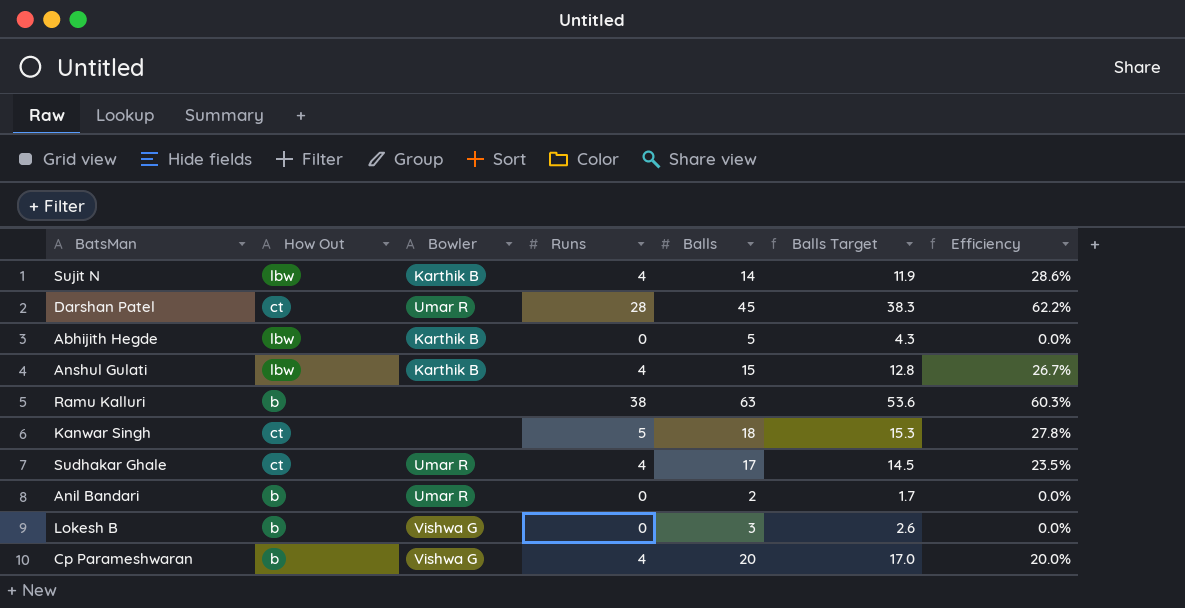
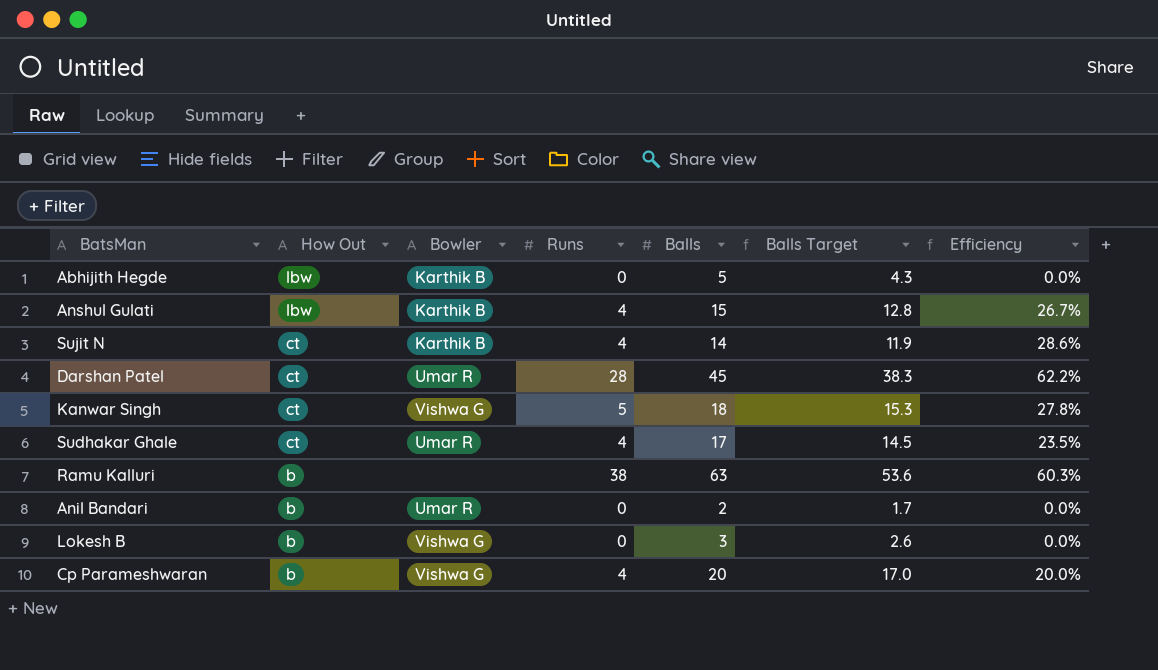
row order: none -> How Out descending
Sujit N | How Out: lbw -> ct
Kanwar Singh | Bowler: none -> Vishwa G

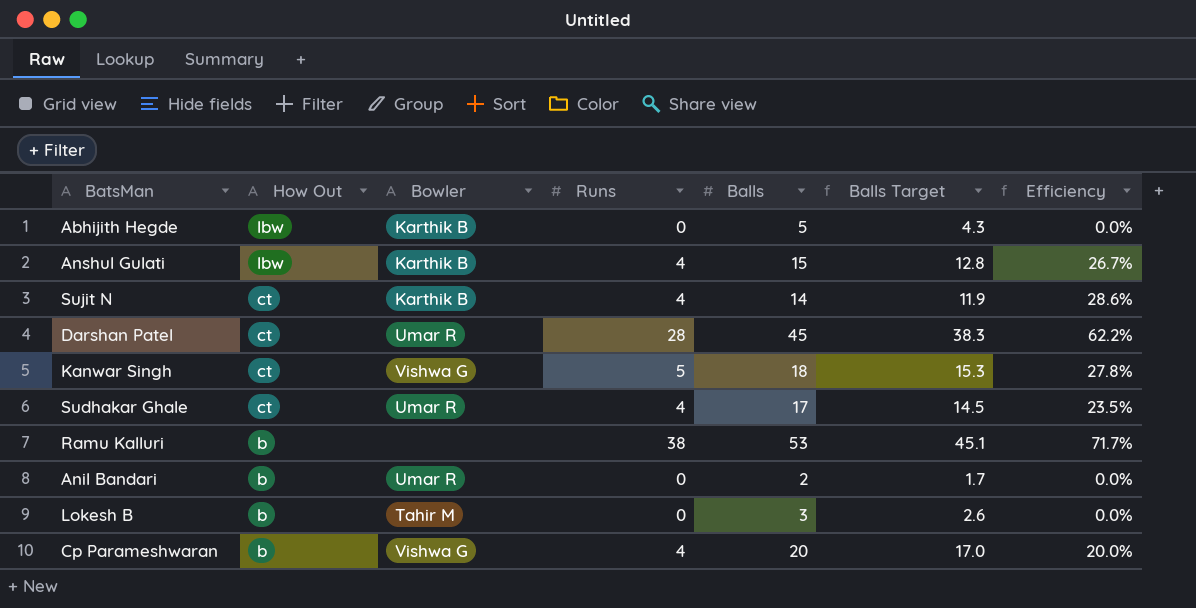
Ramu Kalluri | Balls: 63 -> 53
Ramu Kalluri | Balls Target: 53.6 -> 45.1
Ramu Kalluri | Efficiency: 60.3% -> 71.7%
Lokesh B | Bowler: Vishwa G -> Tahir M

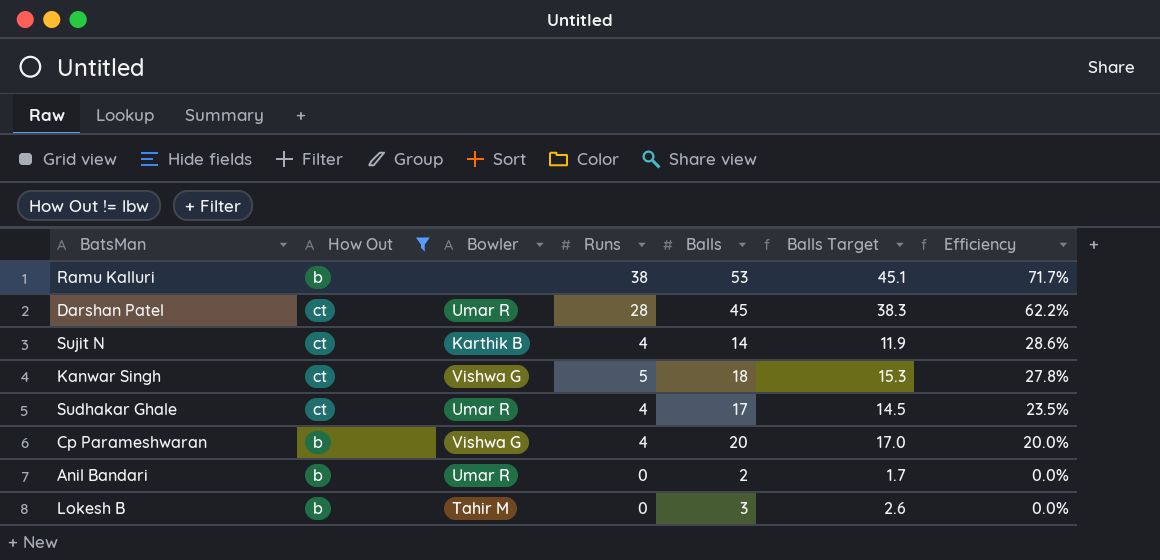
filter: none -> How Out != lbw
row order: How Out descending -> Efficiency descending

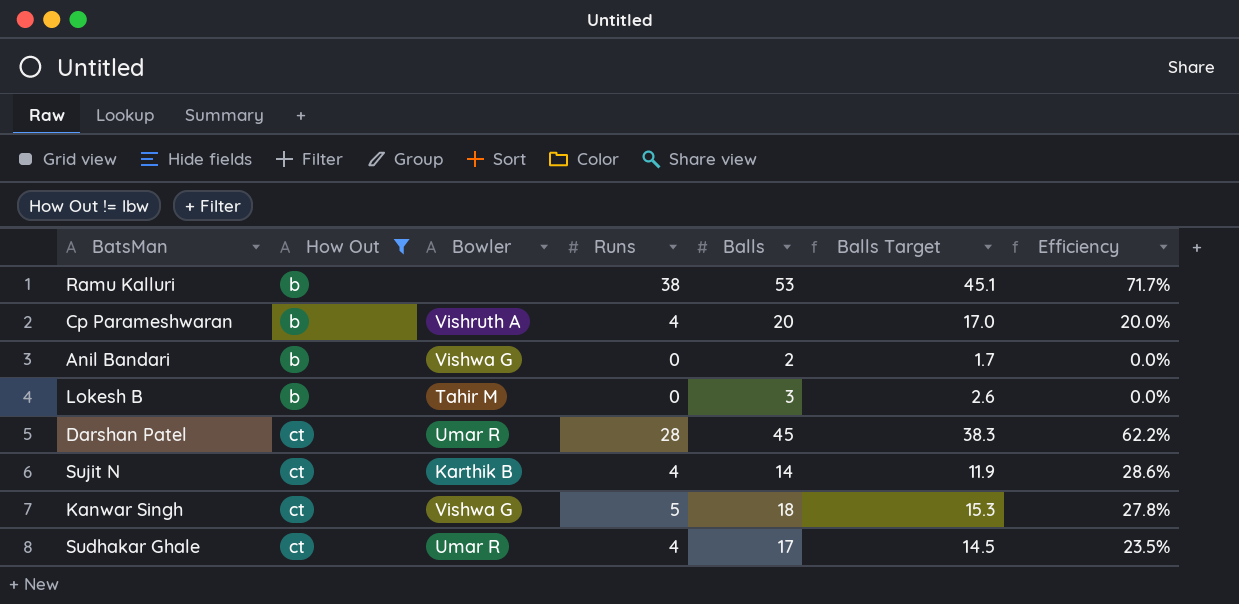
row order: Efficiency descending -> How Out ascending
Cp Parameshwaran | Bowler: Vishwa G -> Vishruth A
Anil Bandari | Bowler: Umar R -> Vishwa G

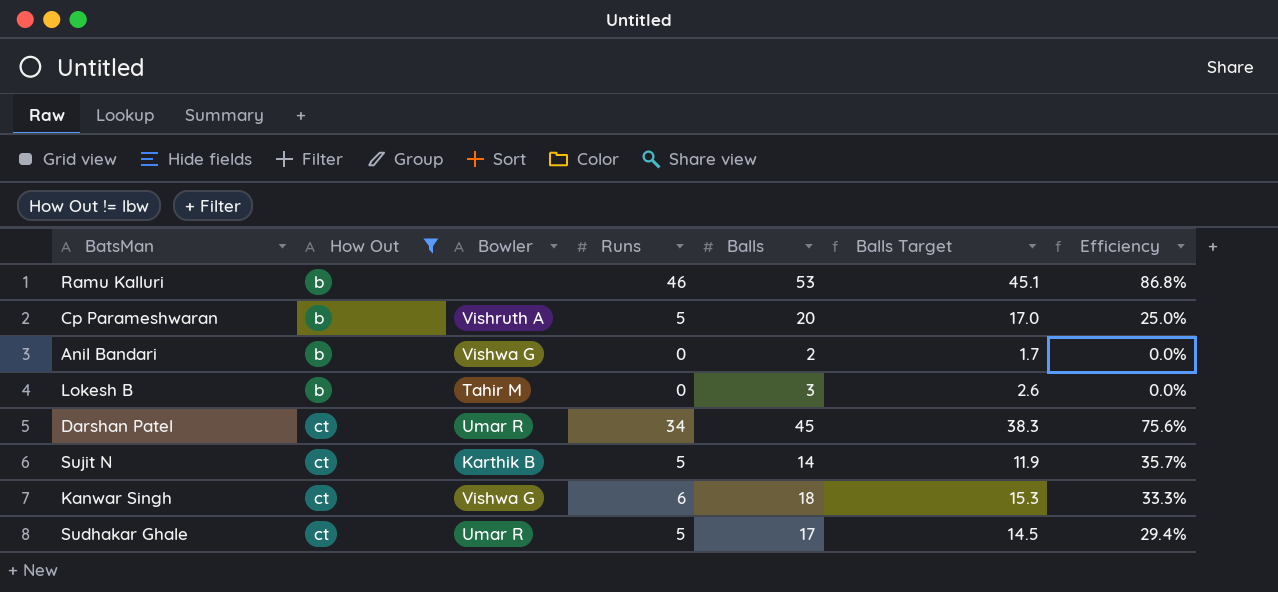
Ramu Kalluri | Runs: 38 -> 46
Ramu Kalluri | Efficiency: 71.7% -> 86.8%
Cp Parameshwaran | Runs: 4 -> 5
Cp Parameshwaran | Efficiency: 20.0% -> 25.0%
Darshan Patel | Runs: 28 -> 34
Darshan Patel | Efficiency: 62.2% -> 75.6%
Sujit N | Runs: 4 -> 5
Sujit N | Efficiency: 28.6% -> 35.7%
Kanwar Singh | Runs: 5 -> 6
Kanwar Singh | Efficiency: 27.8% -> 33.3%
Sudhakar Ghale | Runs: 4 -> 5
Sudhakar Ghale | Efficiency: 23.5% -> 29.4%

